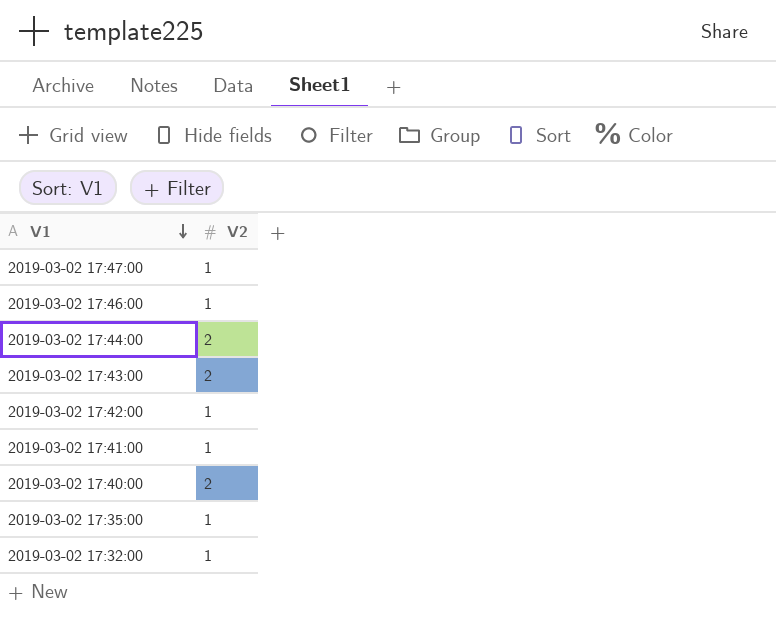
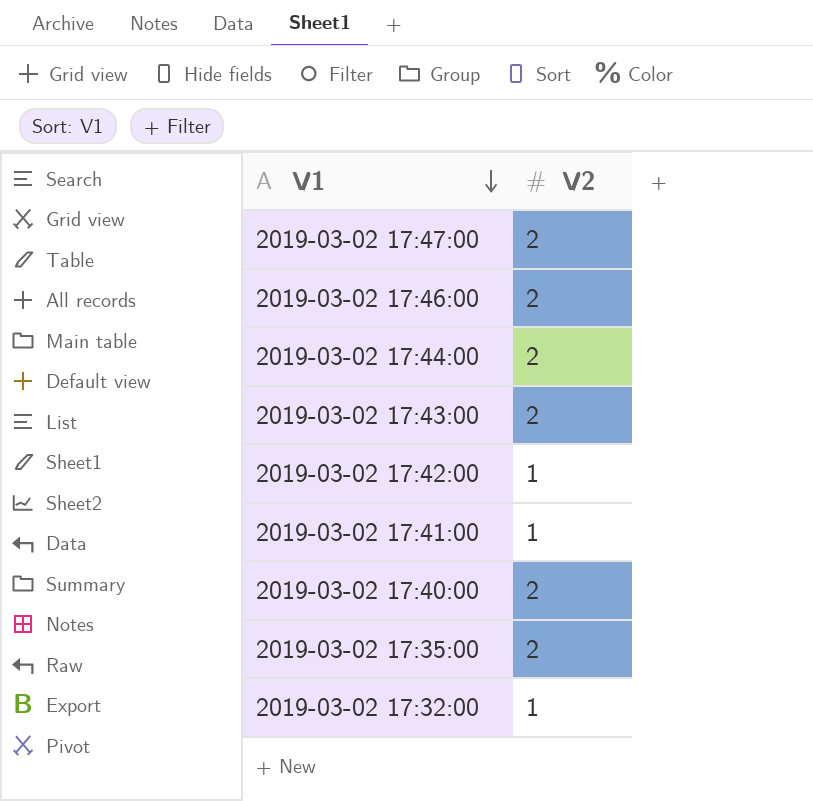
2019-03-02 17:47:00 | V2: 1 -> 2
2019-03-02 17:46:00 | V2: 1 -> 2
2019-03-02 17:35:00 | V2: 1 -> 2

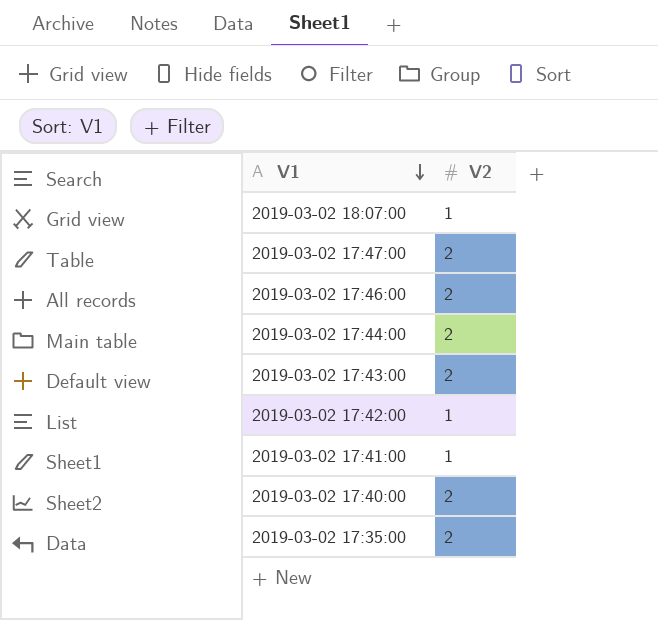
row 2019-03-02 17:32:00: 1 -> none
row 2019-03-02 18:07:00: none -> 1

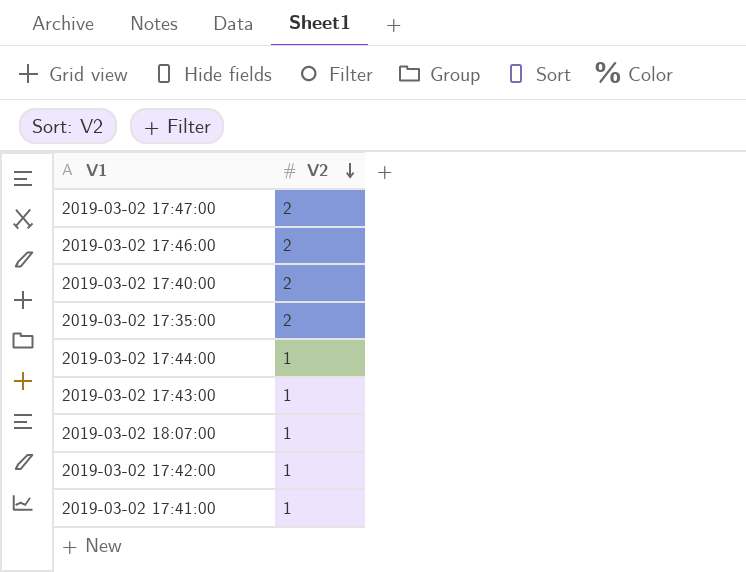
row order: V1 descending -> V2 descending
2019-03-02 17:44:00 | V2: 2 -> 1
2019-03-02 17:43:00 | V2: 2 -> 1

